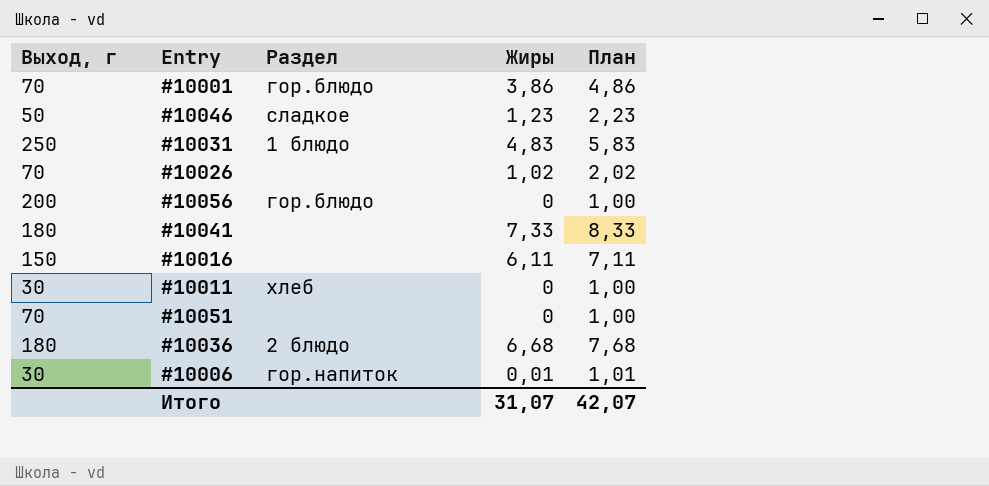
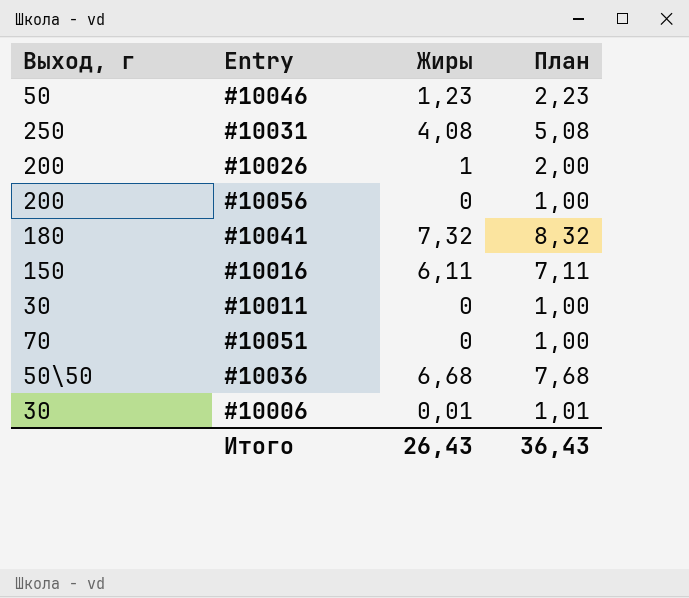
column Раздел | position: 3 -> none
row #10001: 70 | гор.блюдо | 3,86 | 4,86 -> none
#10031 | Жиры: 4,83 -> 4,08
#10031 | План: 5,83 -> 5,08
#10026 | Выход, г: 70 -> 200
#10026 | Жиры: 1,02 -> 1
#10026 | План: 2,02 -> 2,00
#10041 | Жиры: 7,33 -> 7,32
#10041 | План: 8,33 -> 8,32
#10036 | Выход, г: 180 -> 50\50
Итого | Жиры: 31,07 -> 26,43
Итого | План: 42,07 -> 36,43

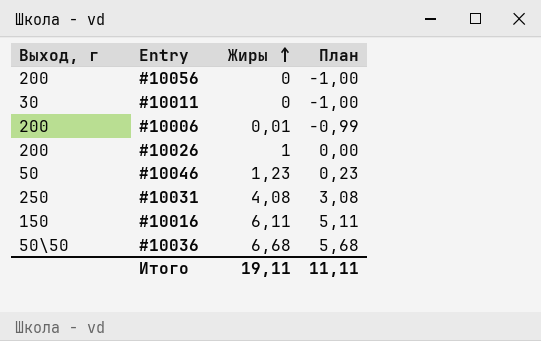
row order: none -> Жиры ascending
column План | formula: [Жиры] + 1 -> [Жиры] - 1
row #10041: 180 | 7,32 | 8,32 -> none
row #10051: 70 | 0 | 1,00 -> none
#10006 | Выход, г: 30 -> 200
Итого | Жиры: 26,43 -> 19,11
Итого | План: 36,43 -> 11,11

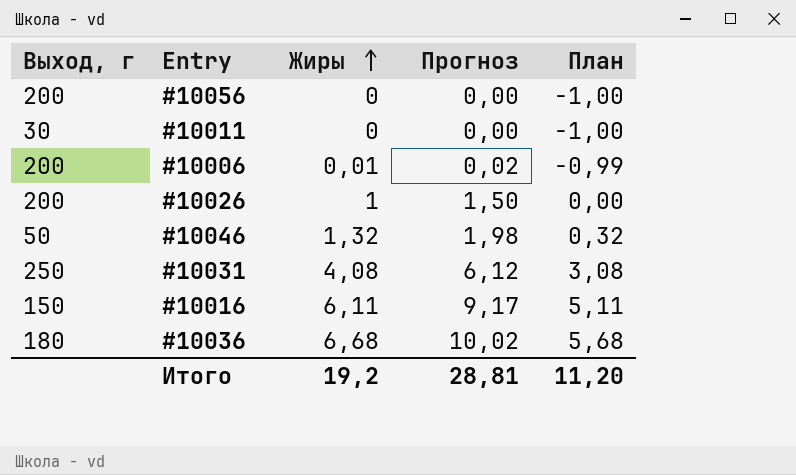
column Прогноз | formula: none -> [Жиры] * 1,5
#10046 | Жиры: 1,23 -> 1,32
#10046 | План: 0,23 -> 0,32
#10036 | Выход, г: 50\50 -> 180
Итого | Жиры: 19,11 -> 19,2
Итого | План: 11,11 -> 11,20

